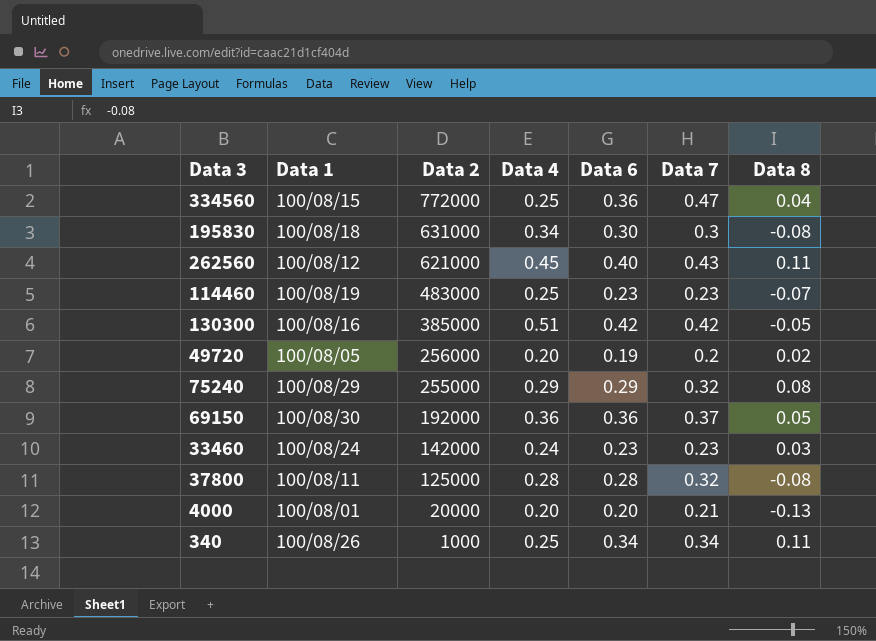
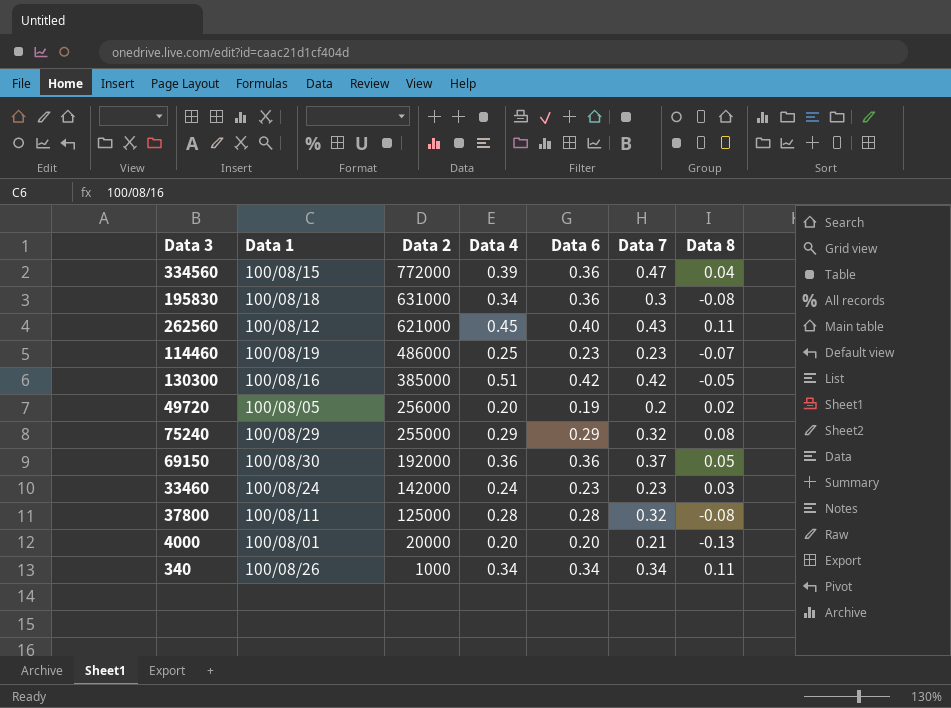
334560 | Data 4: 0.25 -> 0.39
195830 | Data 6: 0.30 -> 0.36
114460 | Data 2: 483000 -> 486000
340 | Data 4: 0.25 -> 0.34

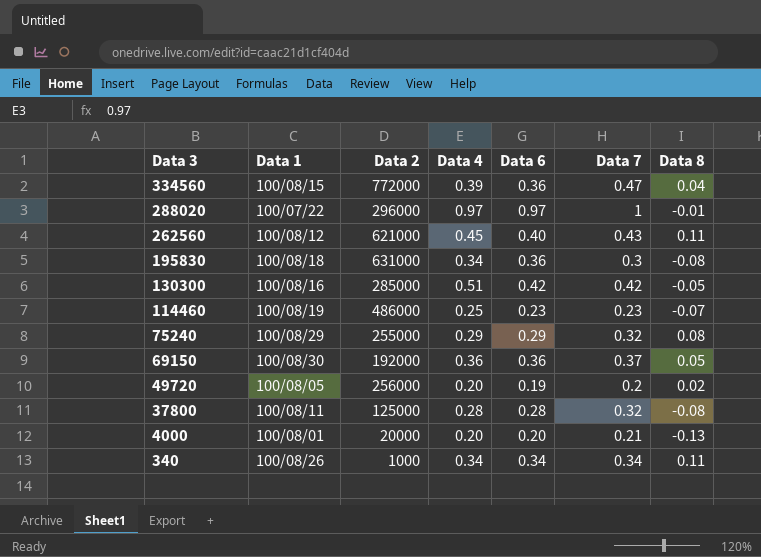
row order: Data 2 descending -> Data 3 descending
row 33460: 100/08/24 | 142000 | 0.24 | 0.23 | 0.23 | 0.03 -> none
row 288020: none -> 100/07/22 | 296000 | 0.97 | 0.97 | 1 | -0.01
130300 | Data 2: 385000 -> 285000

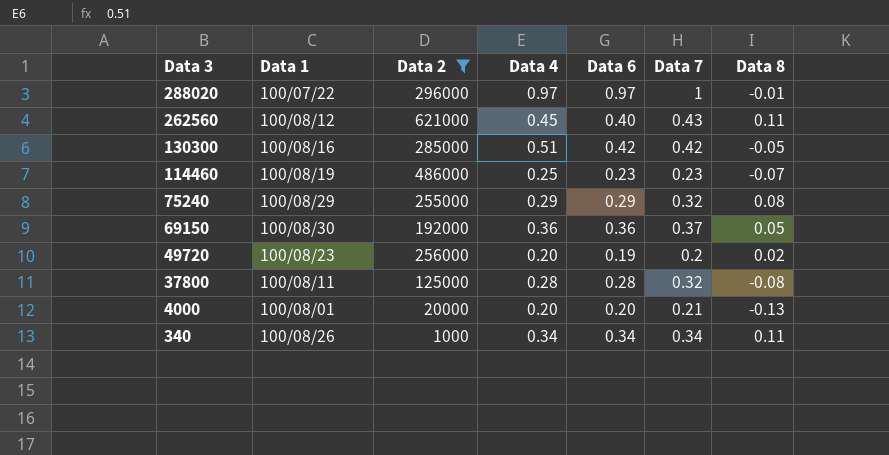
filter: none -> Data 2 <= 621000
49720 | Data 1: 100/08/05 -> 100/08/23

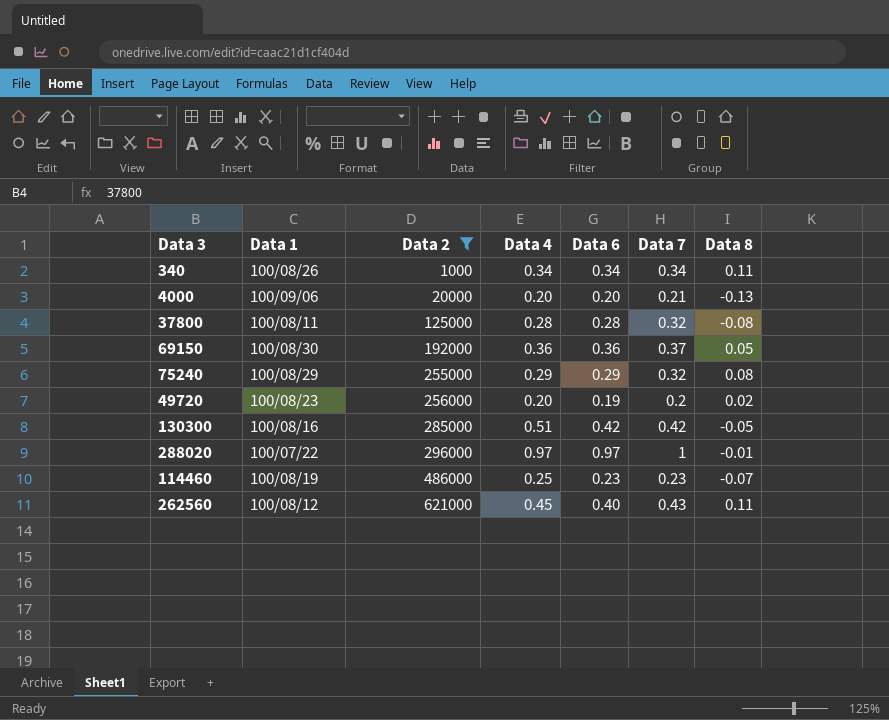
row order: Data 3 descending -> Data 2 ascending
4000 | Data 1: 100/08/01 -> 100/09/06

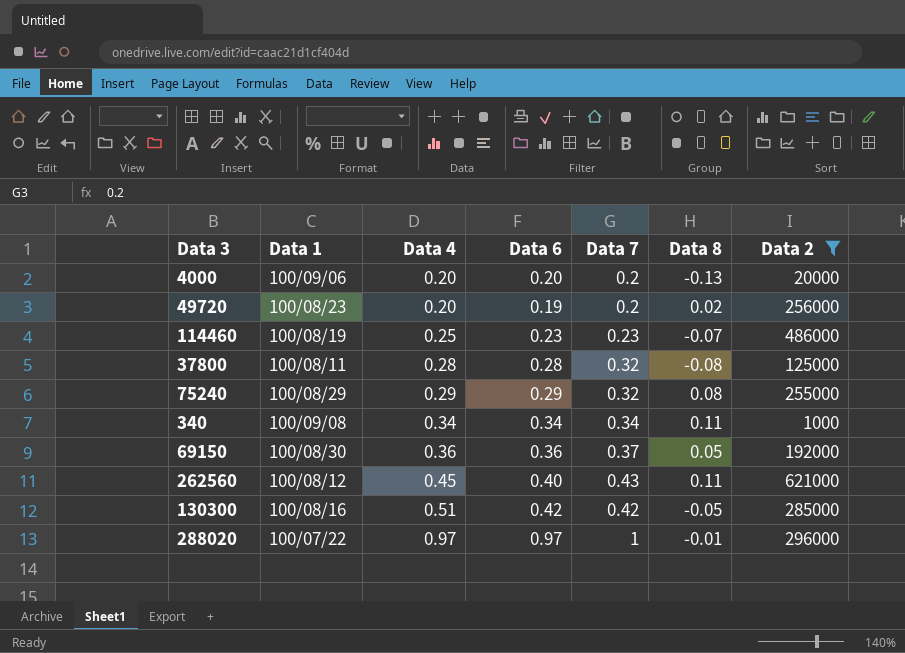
row order: Data 2 ascending -> Data 4 ascending
column Data 2 | position: 3 -> 7
4000 | Data 7: 0.21 -> 0.2
340 | Data 1: 100/08/26 -> 100/09/08

